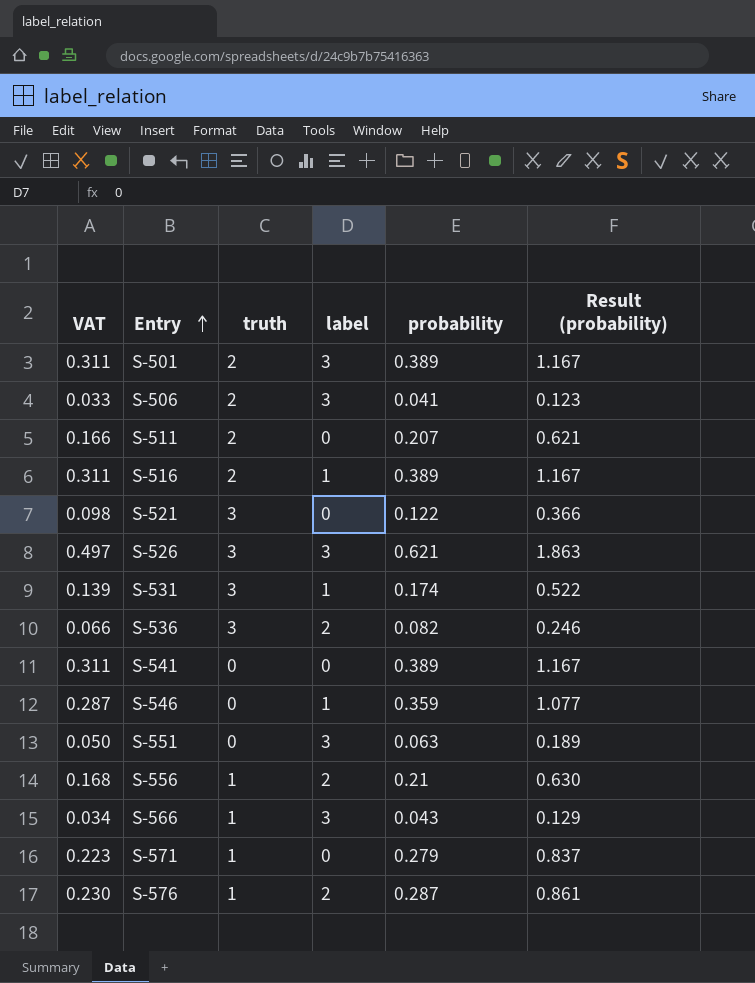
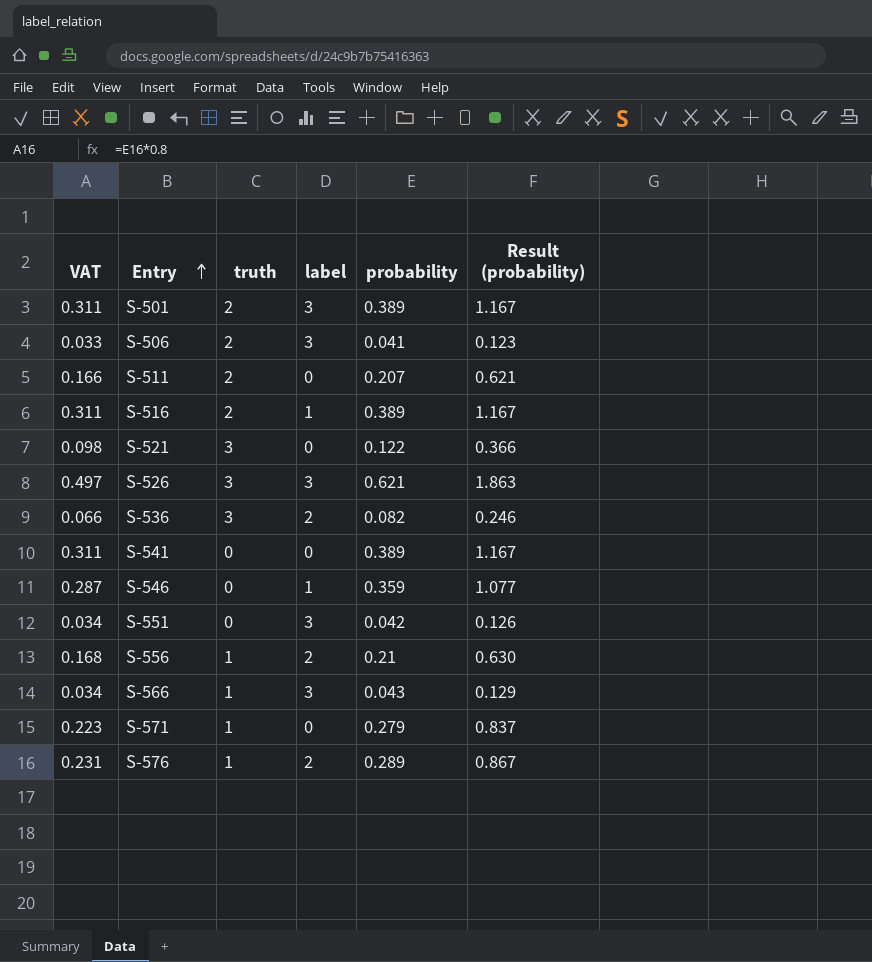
row S-531: 0.139 | 3 | 1 | 0.174 | 0.522 -> none
S-551 | VAT: 0.050 -> 0.034
S-551 | probability: 0.063 -> 0.042
S-551 | Result (probability): 0.189 -> 0.126
S-576 | VAT: 0.230 -> 0.231
S-576 | probability: 0.287 -> 0.289
S-576 | Result (probability): 0.861 -> 0.867

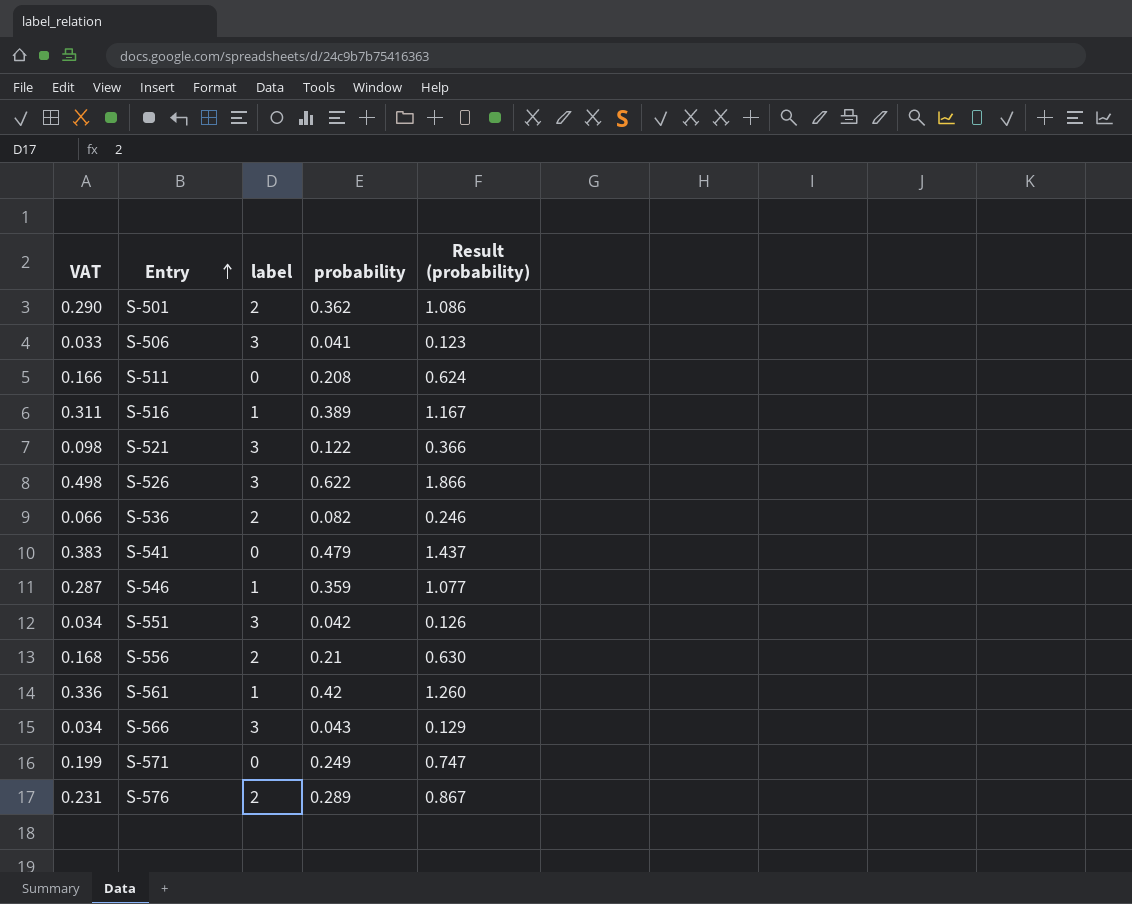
column truth | position: 3 -> none
S-501 | VAT: 0.311 -> 0.290
S-501 | label: 3 -> 2
S-501 | probability: 0.389 -> 0.362
S-501 | Result (probability): 1.167 -> 1.086
S-511 | probability: 0.207 -> 0.208
S-511 | Result (probability): 0.621 -> 0.624
S-521 | label: 0 -> 3
S-526 | VAT: 0.497 -> 0.498
S-526 | probability: 0.621 -> 0.622
S-526 | Result (probability): 1.863 -> 1.866
S-541 | VAT: 0.311 -> 0.383
S-541 | probability: 0.389 -> 0.479
S-541 | Result (probability): 1.167 -> 1.437
row S-561: none -> 0.336 | 1 | 0.42 | 1.260
S-571 | VAT: 0.223 -> 0.199
S-571 | probability: 0.279 -> 0.249
S-571 | Result (probability): 0.837 -> 0.747

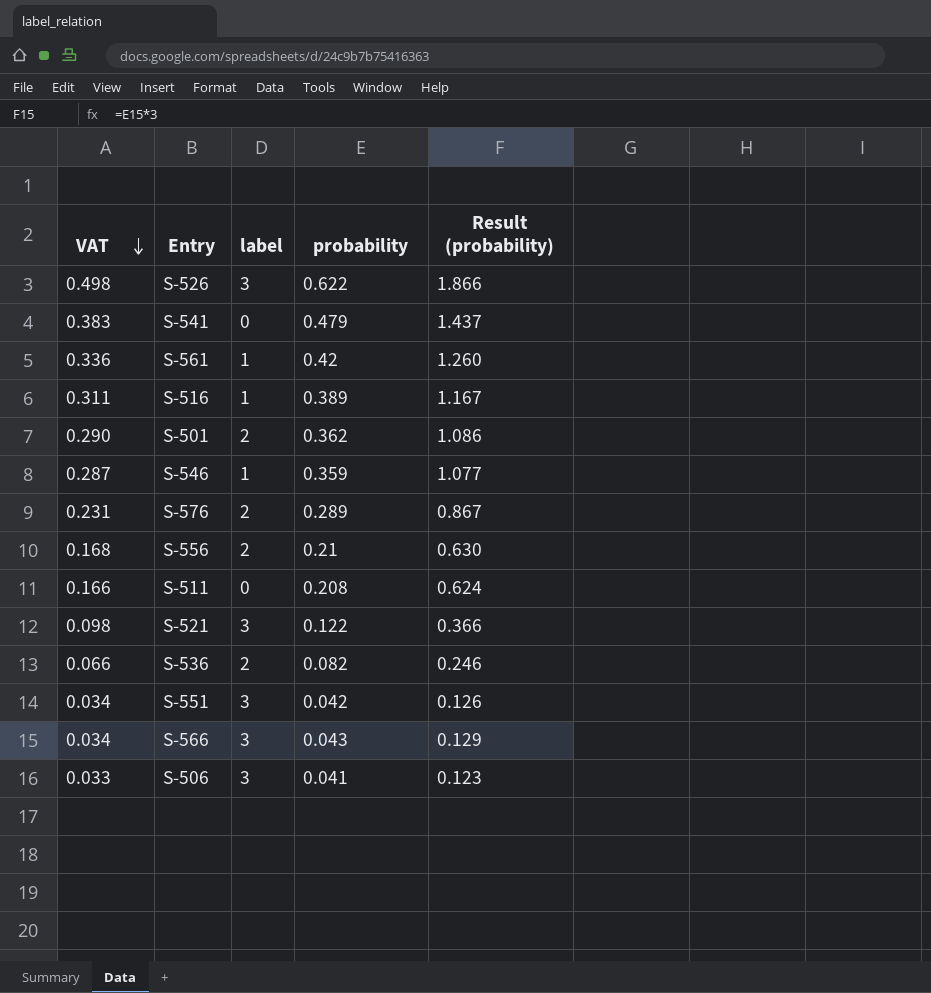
row order: Entry ascending -> VAT descending
row S-571: 0.199 | 0 | 0.249 | 0.747 -> none

